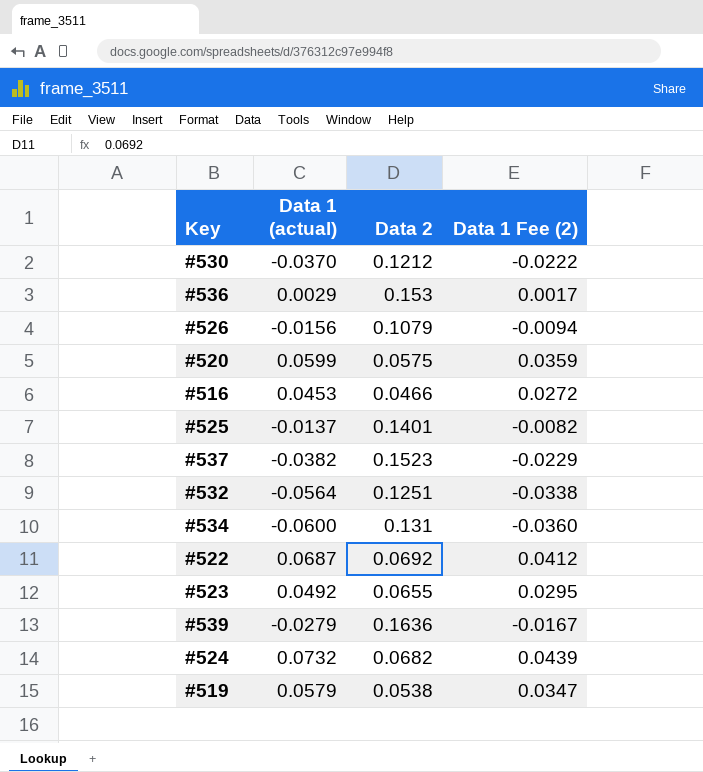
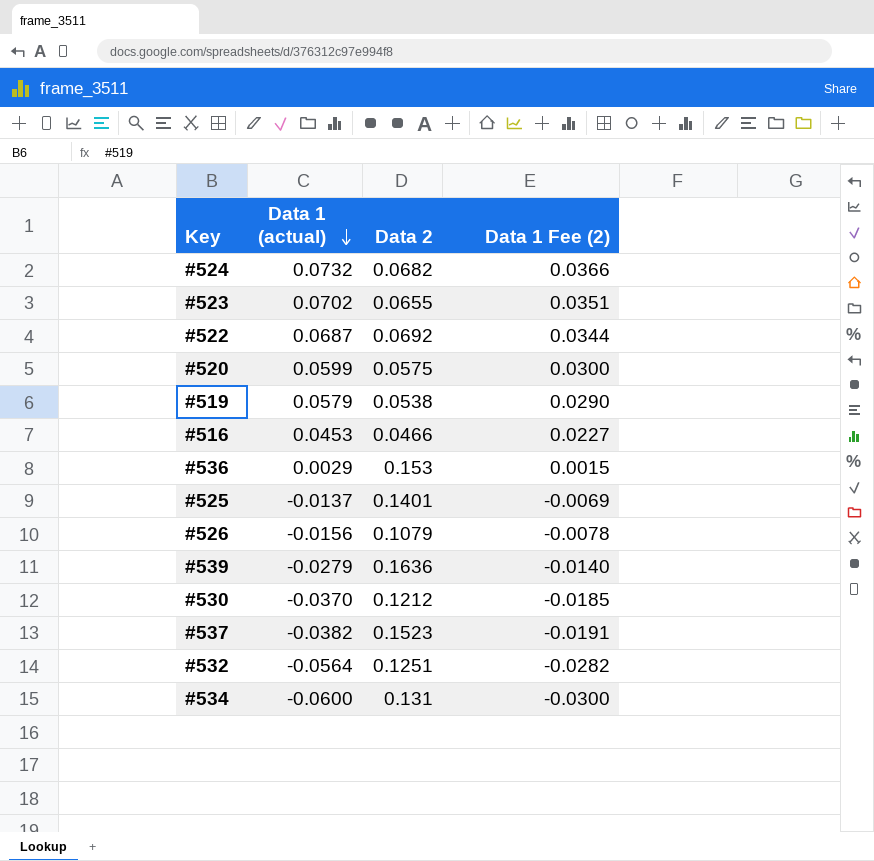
row order: none -> Data 1 (actual) descending
column Data 1 Fee (2) | formula: [Data 1 (actual)] * 0.6 -> [Data 1 (actual)] * 0.5
#523 | Data 1 (actual): 0.0492 -> 0.0702

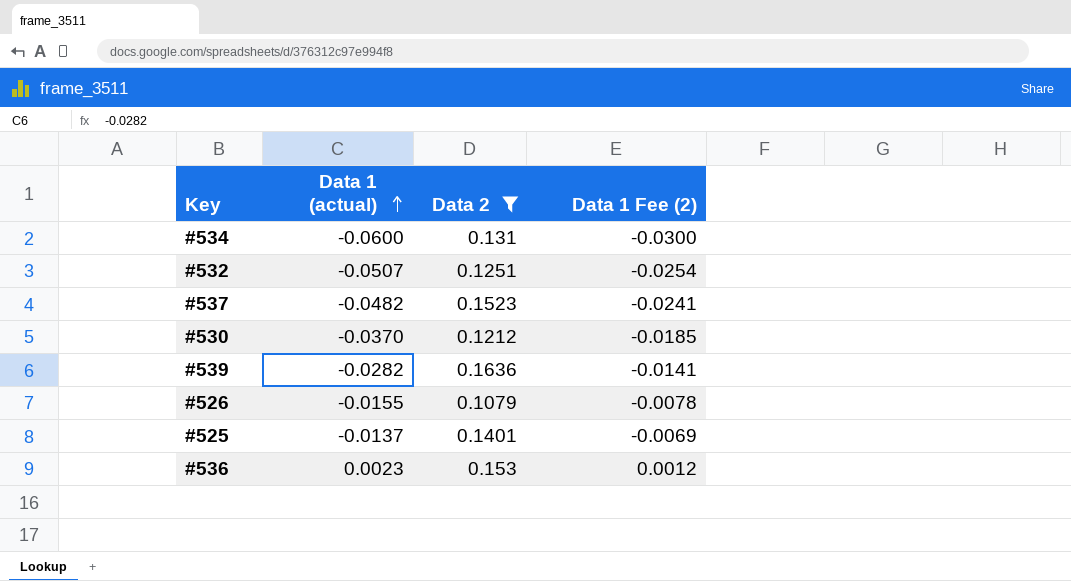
filter: none -> Data 2 >= 0.1079
row order: Data 1 (actual) descending -> Data 1 (actual) ascending
#532 | Data 1 (actual): -0.0564 -> -0.0507
#532 | Data 1 Fee (2): -0.0282 -> -0.0254
#537 | Data 1 (actual): -0.0382 -> -0.0482
#537 | Data 1 Fee (2): -0.0191 -> -0.0241
#539 | Data 1 (actual): -0.0279 -> -0.0282
#539 | Data 1 Fee (2): -0.0140 -> -0.0141
#526 | Data 1 (actual): -0.0156 -> -0.0155
#536 | Data 1 (actual): 0.0029 -> 0.0023
#536 | Data 1 Fee (2): 0.0015 -> 0.0012

